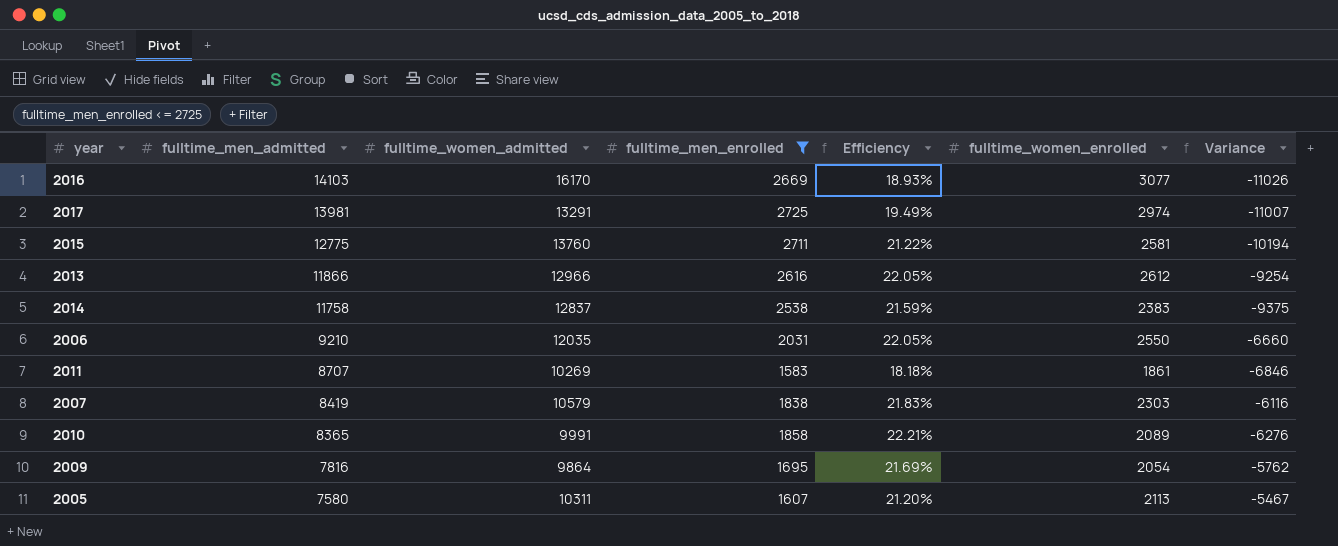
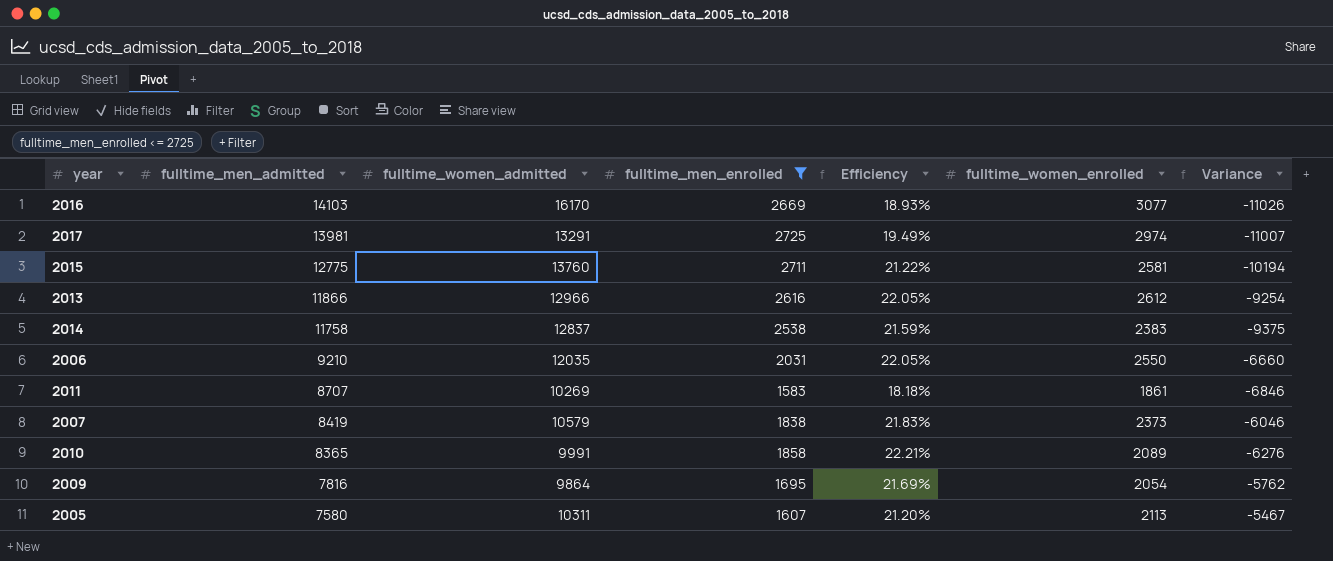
2007 | fulltime_women_enrolled: 2303 -> 2373
2007 | Variance: -6116 -> -6046

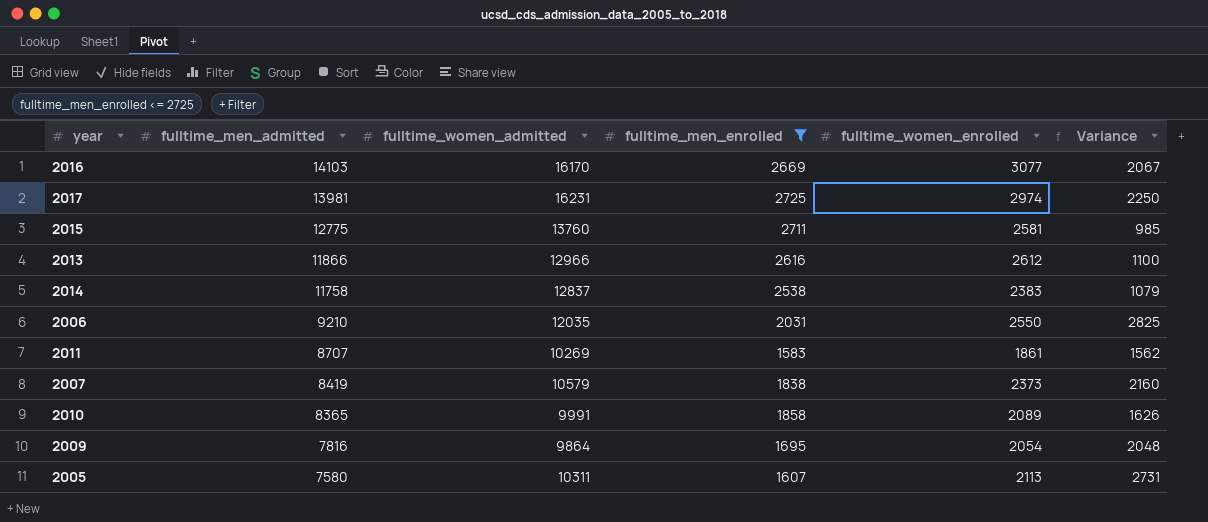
column Efficiency | formula: [fulltime_men_enrolled] / [fulltime_men_admitted] -> none
column Variance | formula: [fulltime_women_enrolled] - [fulltime_men_admitted] -> [fulltime_women_admitted] - [fulltime_men_admitted]
2017 | fulltime_women_admitted: 13291 -> 16231

